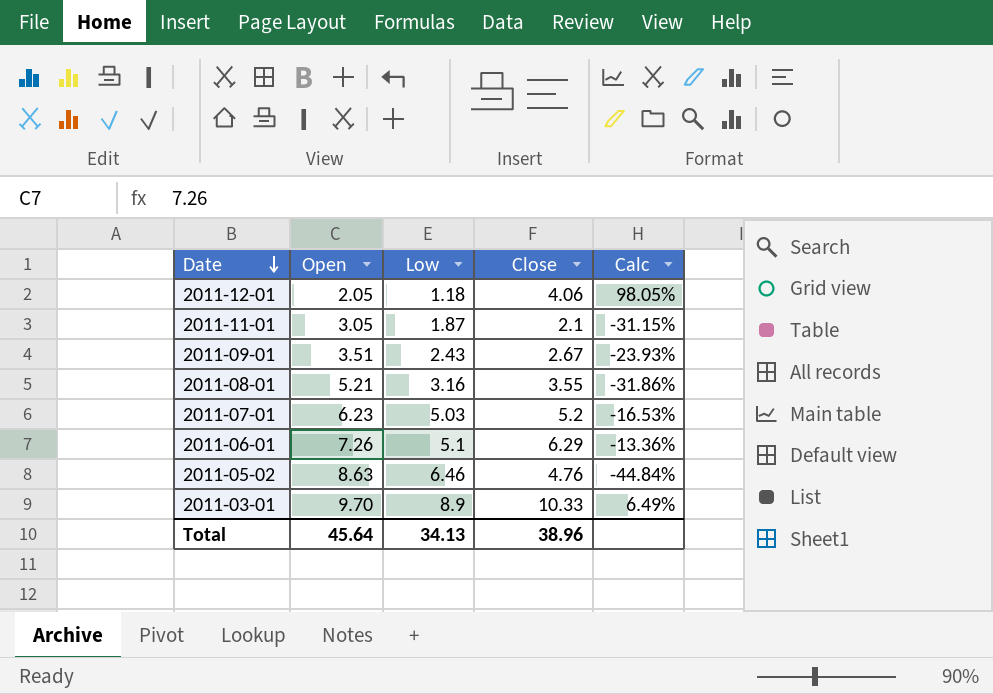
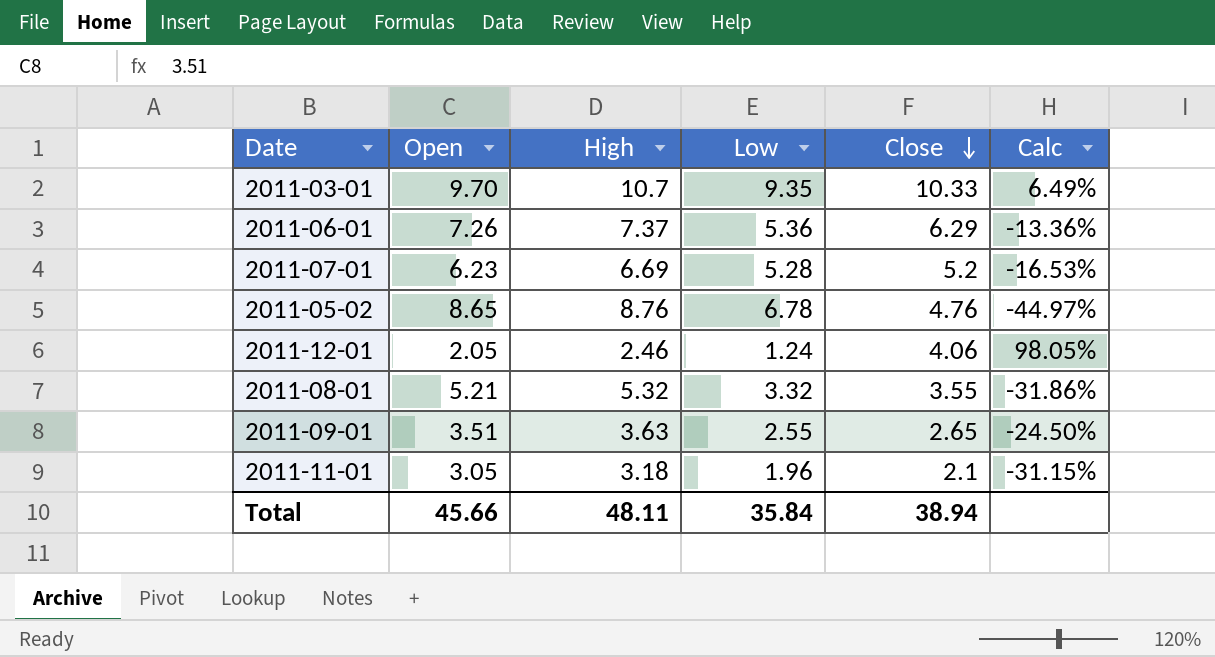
row order: Date descending -> Close descending
column High | position: none -> 3
2011-03-01 | Low: 8.9 -> 9.35
2011-06-01 | Low: 5.1 -> 5.36
2011-07-01 | Low: 5.03 -> 5.28
2011-05-02 | Open: 8.63 -> 8.65
2011-05-02 | Low: 6.46 -> 6.78
2011-05-02 | Calc: -44.84% -> -44.97%
2011-12-01 | Low: 1.18 -> 1.24
2011-08-01 | Low: 3.16 -> 3.32
2011-09-01 | Low: 2.43 -> 2.55
2011-09-01 | Close: 2.67 -> 2.65
2011-09-01 | Calc: -23.93% -> -24.50%
2011-11-01 | Low: 1.87 -> 1.96
Total | Open: 45.64 -> 45.66
Total | Low: 34.13 -> 35.84
Total | Close: 38.96 -> 38.94

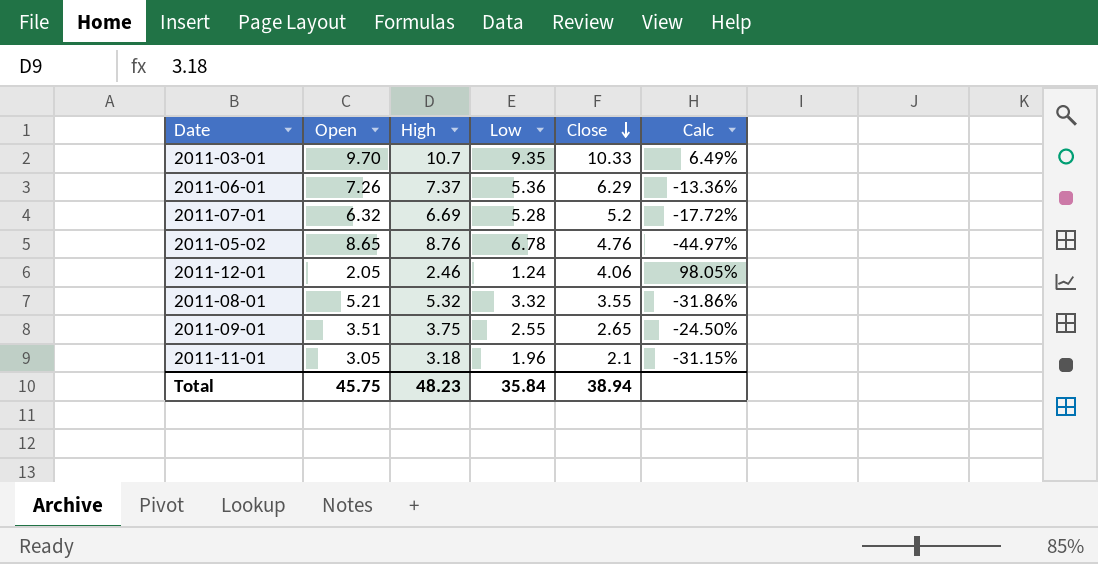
2011-07-01 | Open: 6.23 -> 6.32
2011-07-01 | Calc: -16.53% -> -17.72%
2011-09-01 | High: 3.63 -> 3.75
Total | Open: 45.66 -> 45.75
Total | High: 48.11 -> 48.23

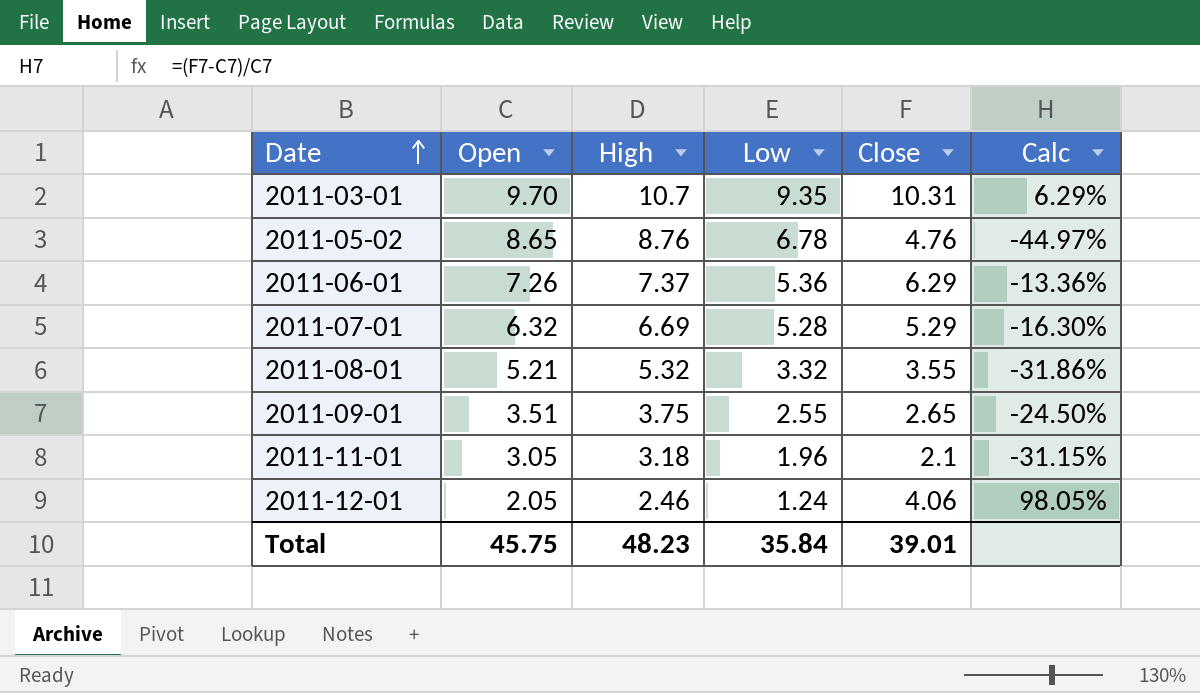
row order: Close descending -> Date ascending
2011-03-01 | Close: 10.33 -> 10.31
2011-03-01 | Calc: 6.49% -> 6.29%
2011-07-01 | Close: 5.2 -> 5.29
2011-07-01 | Calc: -17.72% -> -16.30%
Total | Close: 38.94 -> 39.01

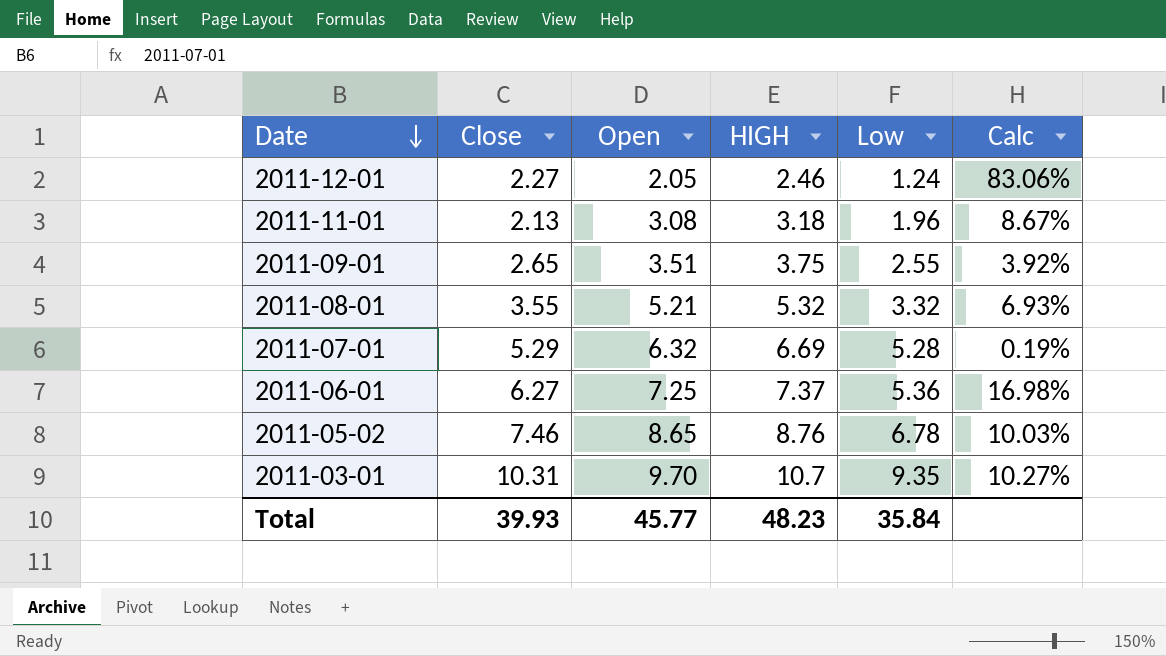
row order: Date ascending -> Date descending
column Close | position: 5 -> 2
column name: High -> HIGH
column Calc | formula: ([Close] - [Open]) / [Open] -> ([Close] - [Low]) / [Low]
2011-12-01 | Close: 4.06 -> 2.27
2011-11-01 | Close: 2.1 -> 2.13
2011-11-01 | Open: 3.05 -> 3.08
2011-06-01 | Close: 6.29 -> 6.27
2011-06-01 | Open: 7.26 -> 7.25
2011-05-02 | Close: 4.76 -> 7.46
Total | Close: 39.01 -> 39.93
Total | Open: 45.75 -> 45.77

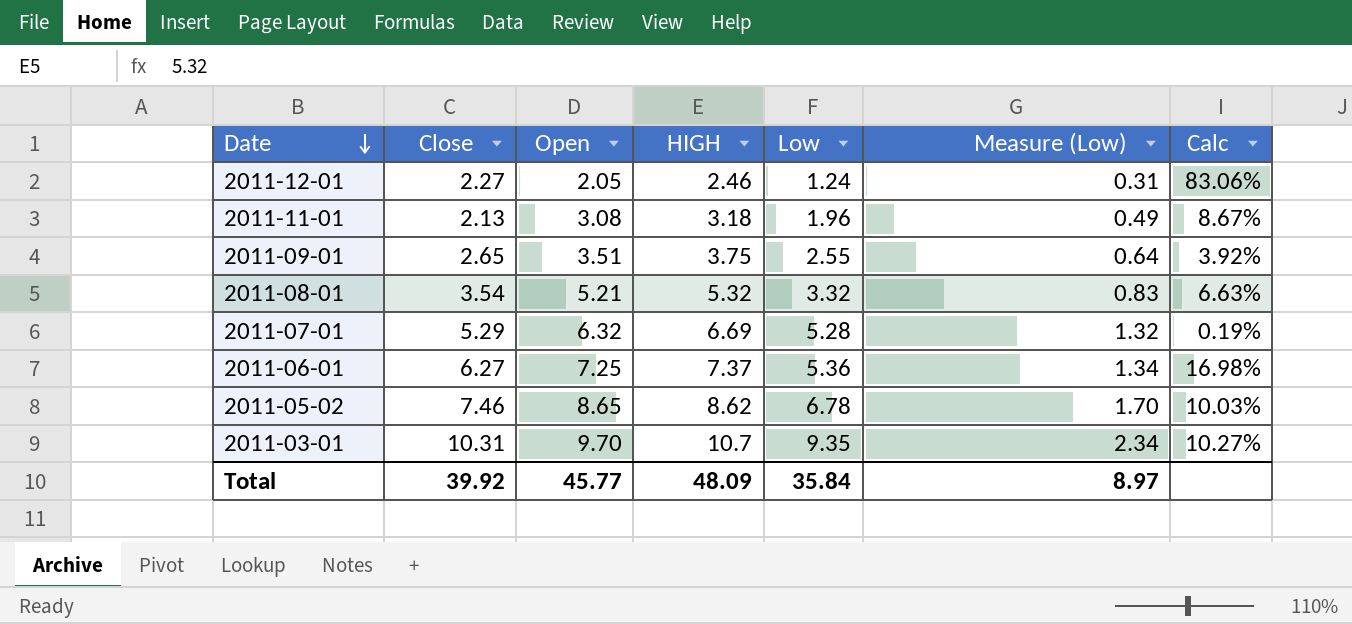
column Measure (Low) | formula: none -> [Low] * 0.25
2011-08-01 | Close: 3.55 -> 3.54
2011-08-01 | Calc: 6.93% -> 6.63%
2011-05-02 | HIGH: 8.76 -> 8.62
Total | Close: 39.93 -> 39.92
Total | HIGH: 48.23 -> 48.09

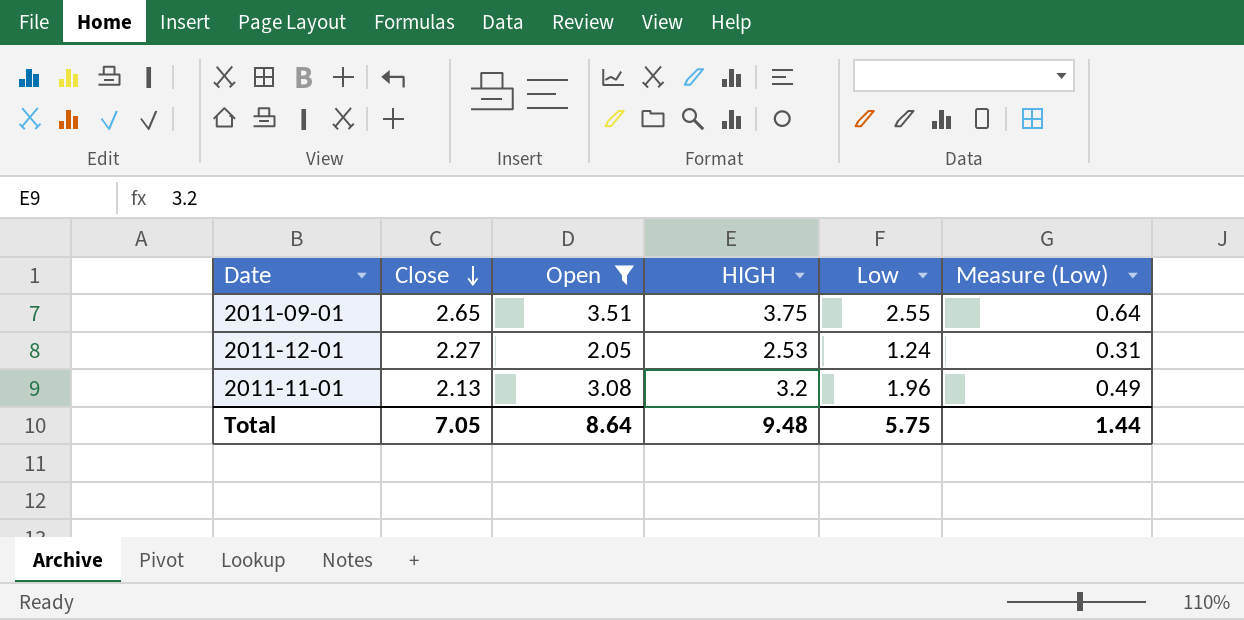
filter: none -> Open <= 3.51
row order: Date descending -> Close descending
column Calc | formula: ([Close] - [Low]) / [Low] -> none
2011-12-01 | HIGH: 2.46 -> 2.53
2011-11-01 | HIGH: 3.18 -> 3.2
Total | Close: 39.92 -> 7.05
Total | Open: 45.77 -> 8.64
Total | HIGH: 48.09 -> 9.48
Total | Low: 35.84 -> 5.75
Total | Measure (Low): 8.97 -> 1.44

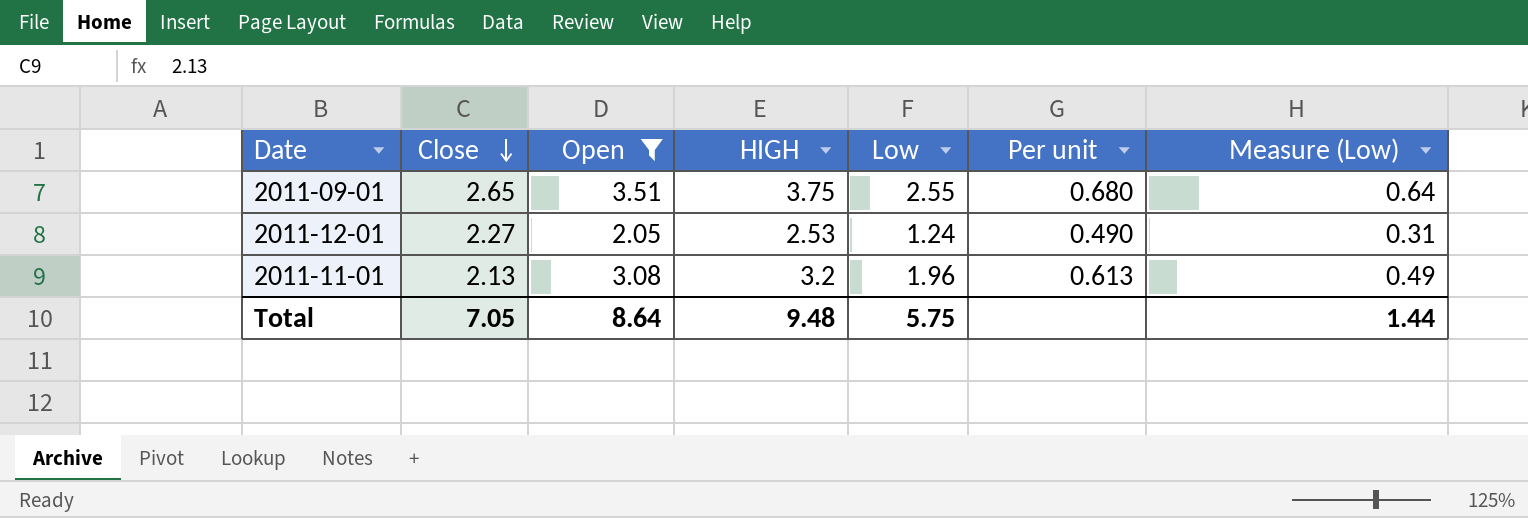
column Per unit | formula: none -> [Low] / [HIGH]

